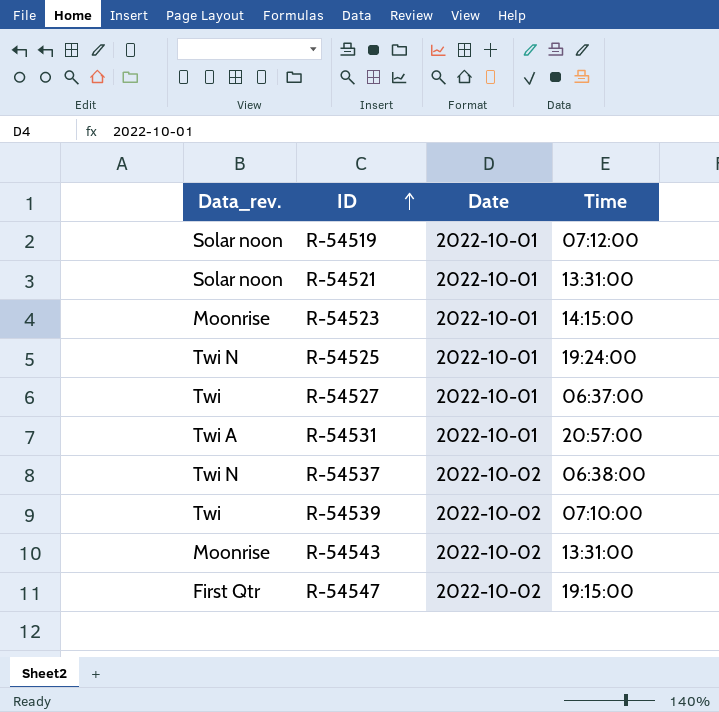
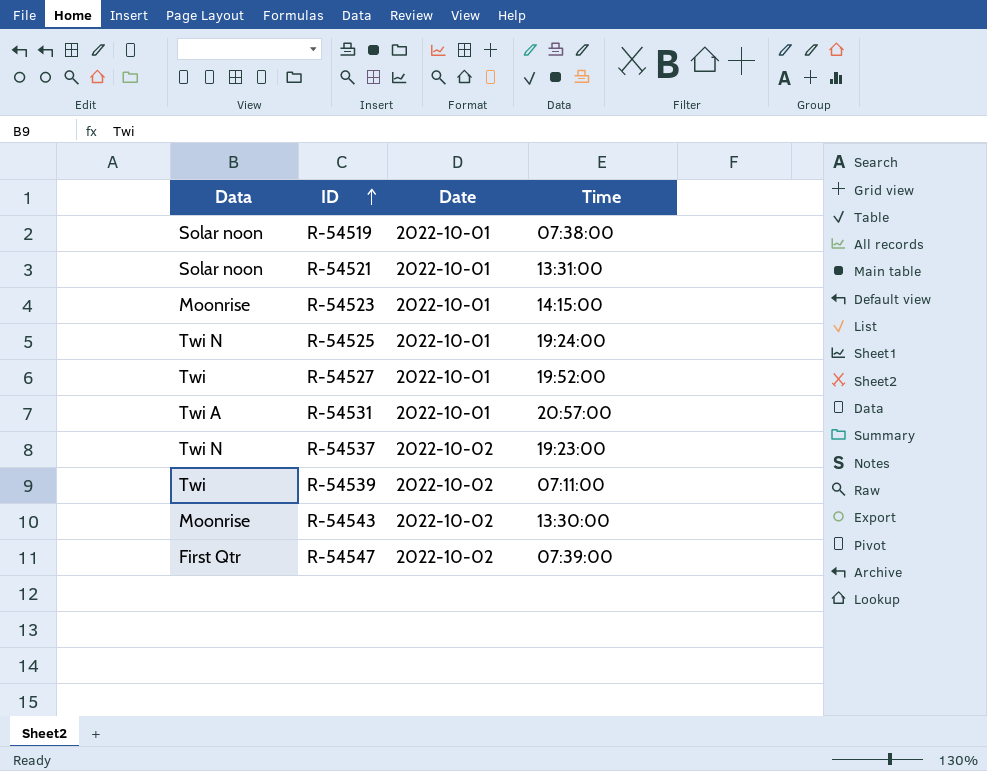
column name: Data_rev. -> Data
R-54519 | Time: 07:12:00 -> 07:38:00
R-54527 | Time: 06:37:00 -> 19:52:00
R-54537 | Time: 06:38:00 -> 19:23:00
R-54539 | Time: 07:10:00 -> 07:11:00
R-54543 | Time: 13:31:00 -> 13:30:00
R-54547 | Time: 19:15:00 -> 07:39:00

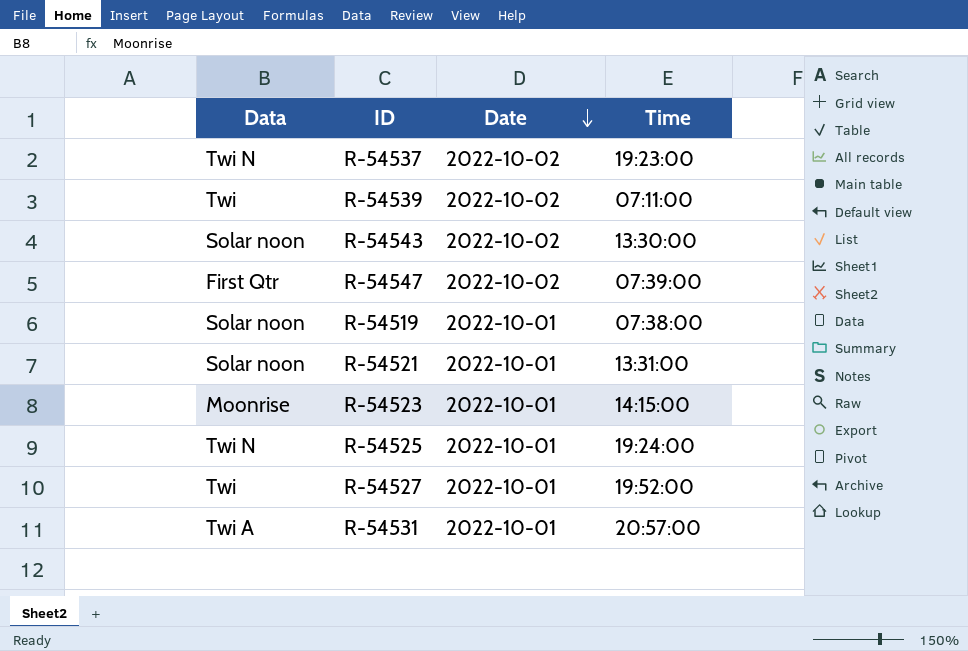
row order: ID ascending -> Date descending
R-54543 | Data: Moonrise -> Solar noon

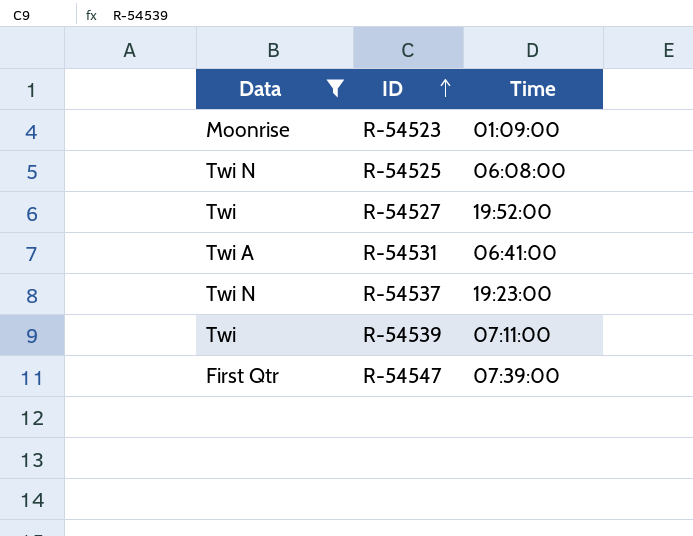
filter: none -> Data != Solar noon
row order: Date descending -> ID ascending
column Date | position: 3 -> none
R-54523 | Time: 14:15:00 -> 01:09:00
R-54525 | Time: 19:24:00 -> 06:08:00
R-54531 | Time: 20:57:00 -> 06:41:00

